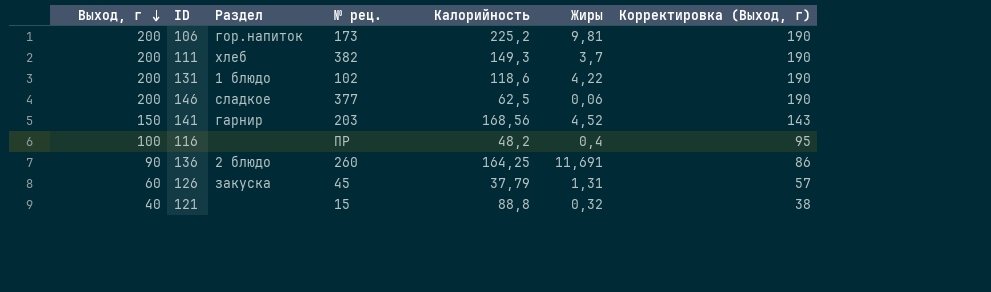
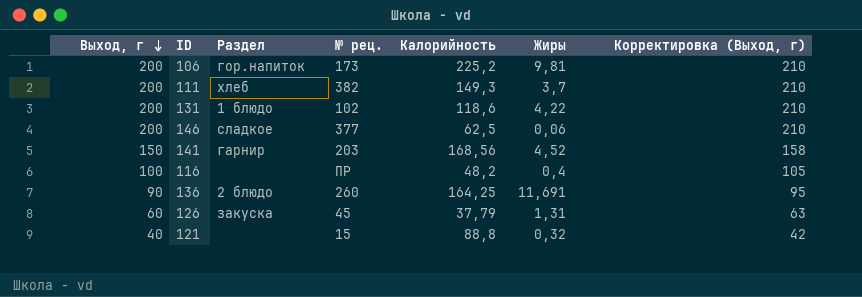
column Корректировка (Выход, г) | formula: [Выход, г] * 0,95 -> [Выход, г] * 1,05

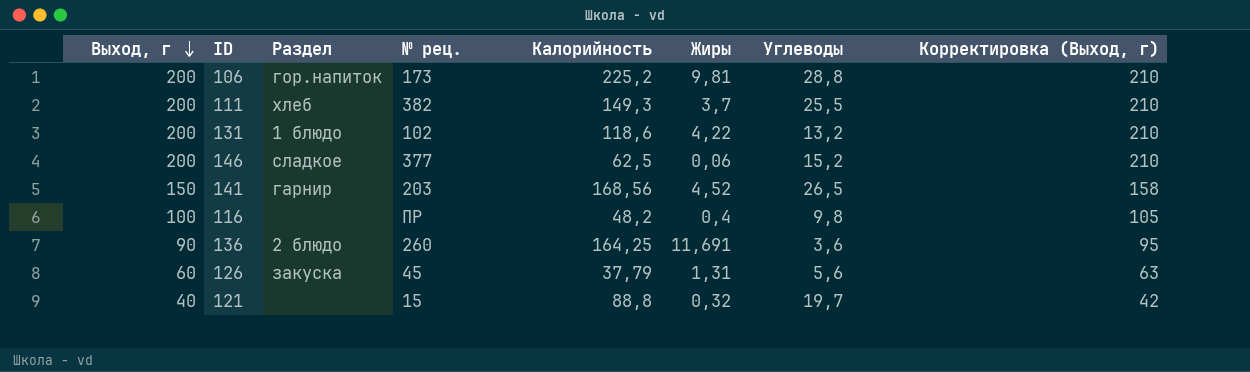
column Углеводы | position: none -> 7

